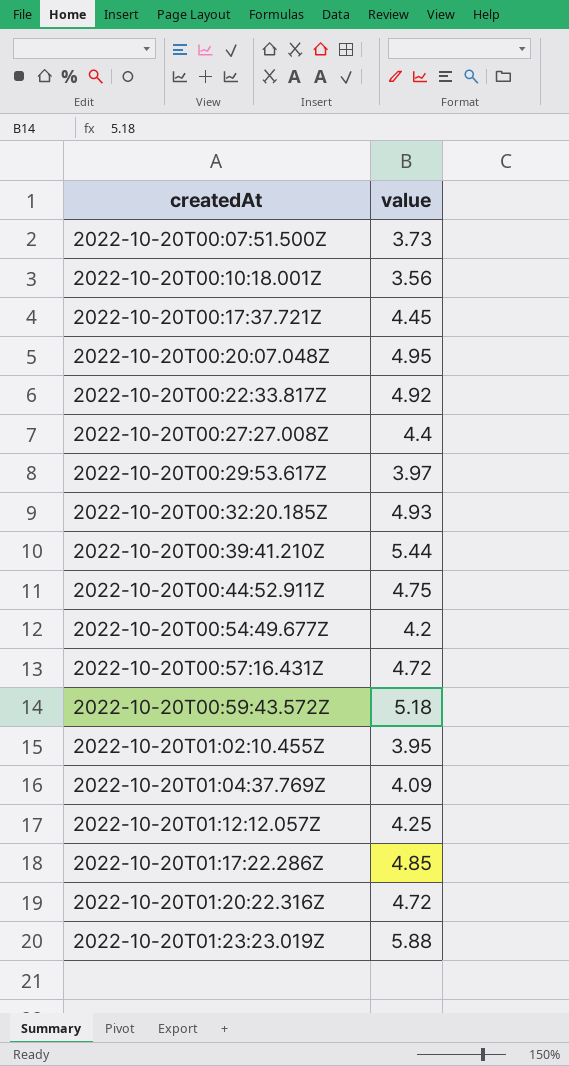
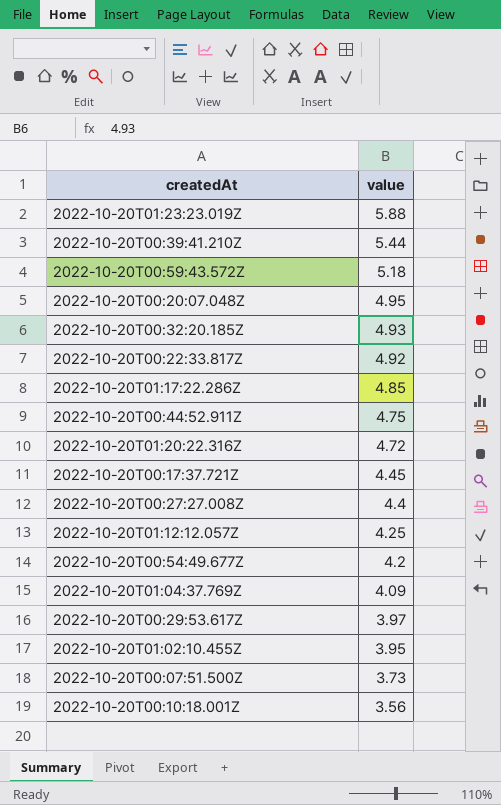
row order: createdAt ascending -> value descending
row 2022-10-20T00:57:16.431Z: 4.72 -> none

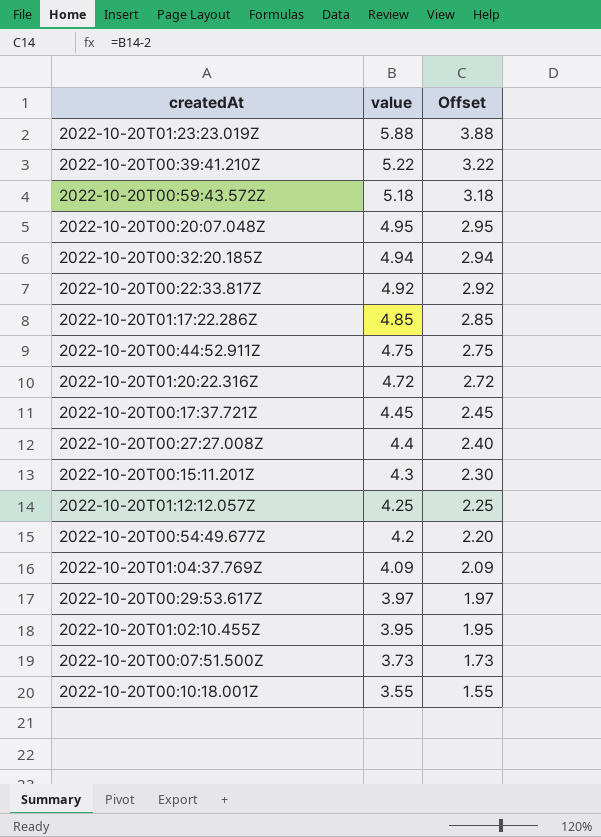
column Offset | formula: none -> [value] - 2
2022-10-20T00:39:41.210Z | value: 5.44 -> 5.22
2022-10-20T00:32:20.185Z | value: 4.93 -> 4.94
row 2022-10-20T00:15:11.201Z: none -> 4.3 | 2.30
2022-10-20T00:10:18.001Z | value: 3.56 -> 3.55

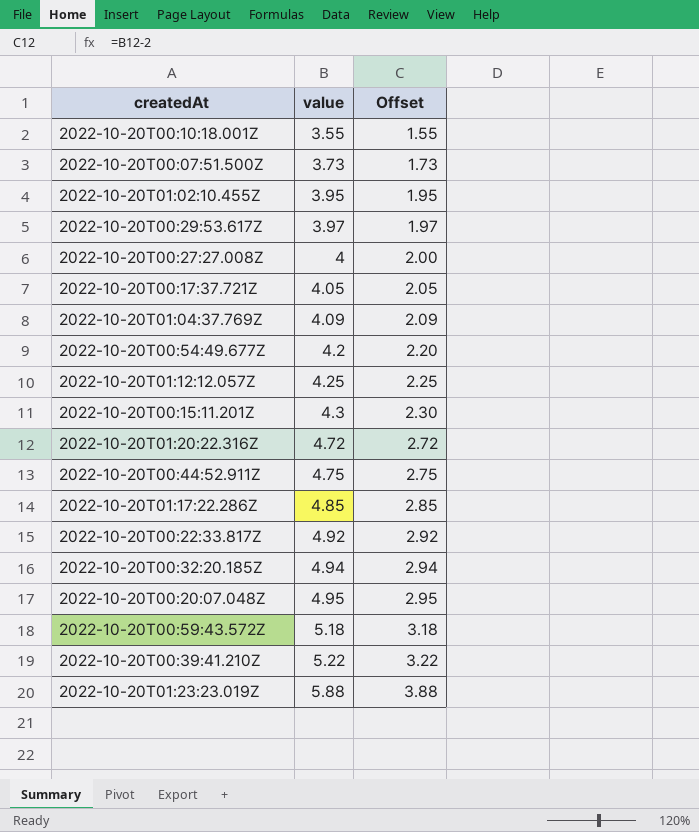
row order: value descending -> value ascending
2022-10-20T00:27:27.008Z | value: 4.4 -> 4
2022-10-20T00:27:27.008Z | Offset: 2.40 -> 2.00
2022-10-20T00:17:37.721Z | value: 4.45 -> 4.05
2022-10-20T00:17:37.721Z | Offset: 2.45 -> 2.05

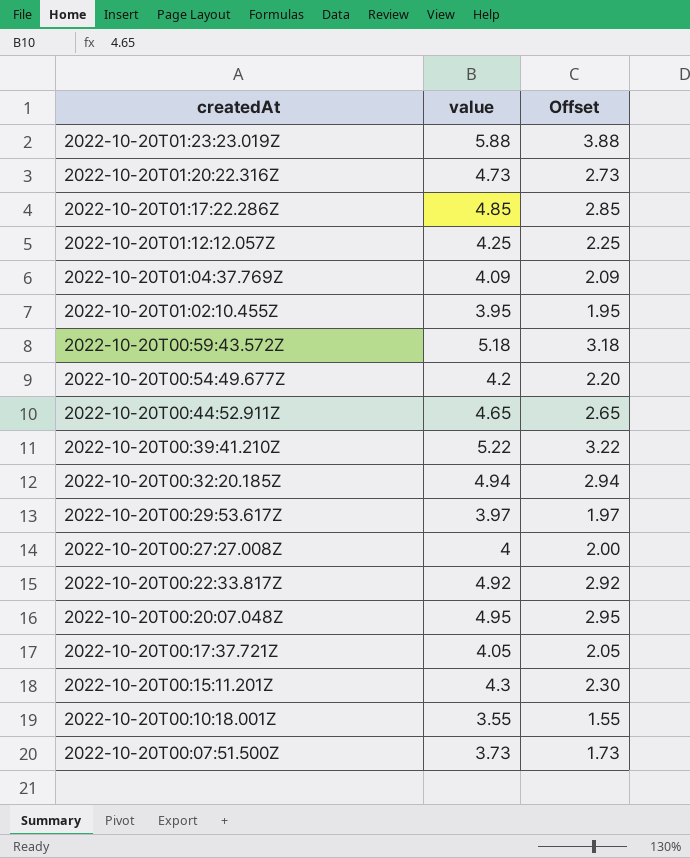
row order: value ascending -> createdAt descending
2022-10-20T01:20:22.316Z | value: 4.72 -> 4.73
2022-10-20T01:20:22.316Z | Offset: 2.72 -> 2.73
2022-10-20T00:44:52.911Z | value: 4.75 -> 4.65
2022-10-20T00:44:52.911Z | Offset: 2.75 -> 2.65

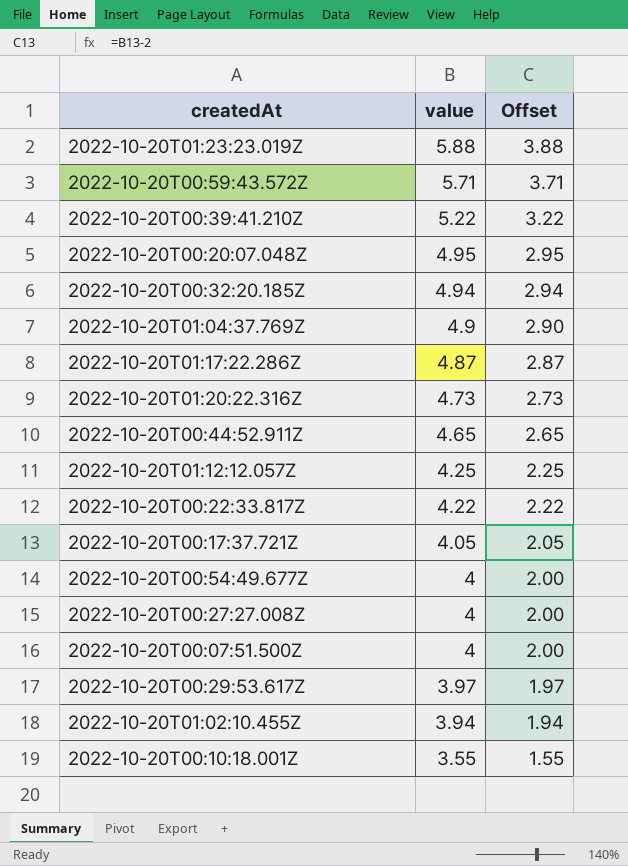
row order: createdAt descending -> value descending
row 2022-10-20T00:15:11.201Z: 4.3 | 2.30 -> none
2022-10-20T00:59:43.572Z | value: 5.18 -> 5.71
2022-10-20T00:59:43.572Z | Offset: 3.18 -> 3.71
2022-10-20T01:04:37.769Z | value: 4.09 -> 4.9
2022-10-20T01:04:37.769Z | Offset: 2.09 -> 2.90
2022-10-20T01:17:22.286Z | value: 4.85 -> 4.87
2022-10-20T01:17:22.286Z | Offset: 2.85 -> 2.87
2022-10-20T00:22:33.817Z | value: 4.92 -> 4.22
2022-10-20T00:22:33.817Z | Offset: 2.92 -> 2.22
2022-10-20T00:54:49.677Z | value: 4.2 -> 4
2022-10-20T00:54:49.677Z | Offset: 2.20 -> 2.00
2022-10-20T00:07:51.500Z | value: 3.73 -> 4
2022-10-20T00:07:51.500Z | Offset: 1.73 -> 2.00
2022-10-20T01:02:10.455Z | value: 3.95 -> 3.94
2022-10-20T01:02:10.455Z | Offset: 1.95 -> 1.94

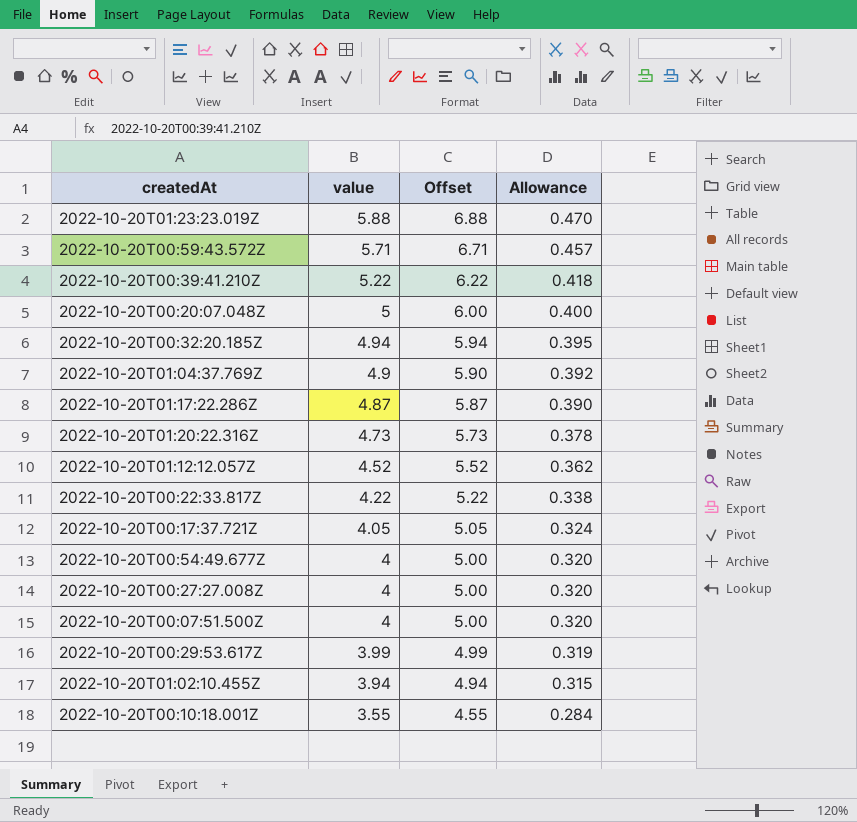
column Offset | formula: [value] - 2 -> [value] + 1
column Allowance | formula: none -> [value] * 0.08
row 2022-10-20T00:44:52.911Z: 4.65 | 2.65 -> none
2022-10-20T00:20:07.048Z | value: 4.95 -> 5
2022-10-20T01:12:12.057Z | value: 4.25 -> 4.52
2022-10-20T00:29:53.617Z | value: 3.97 -> 3.99

